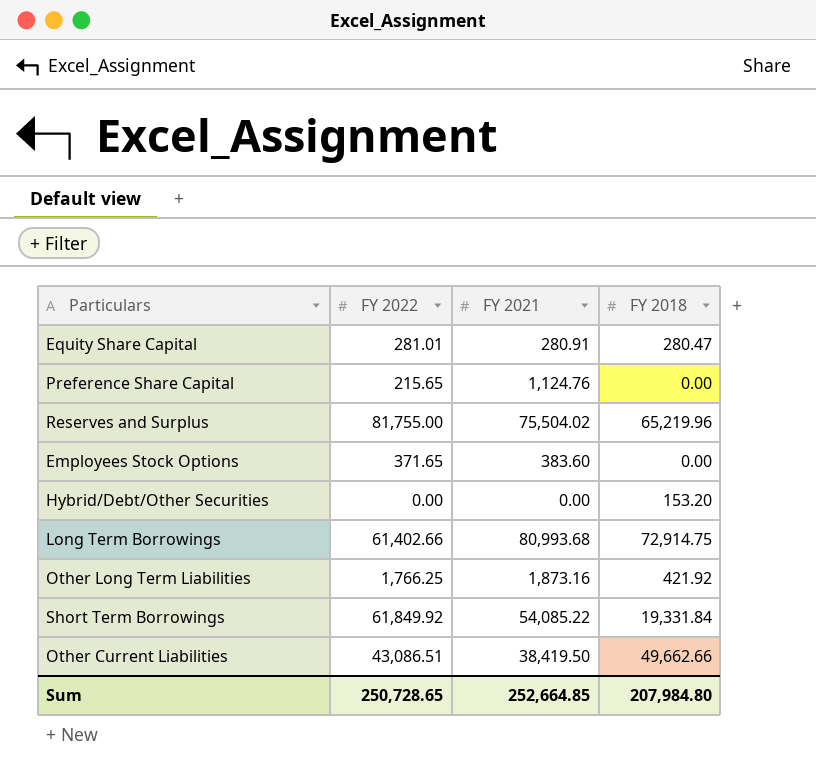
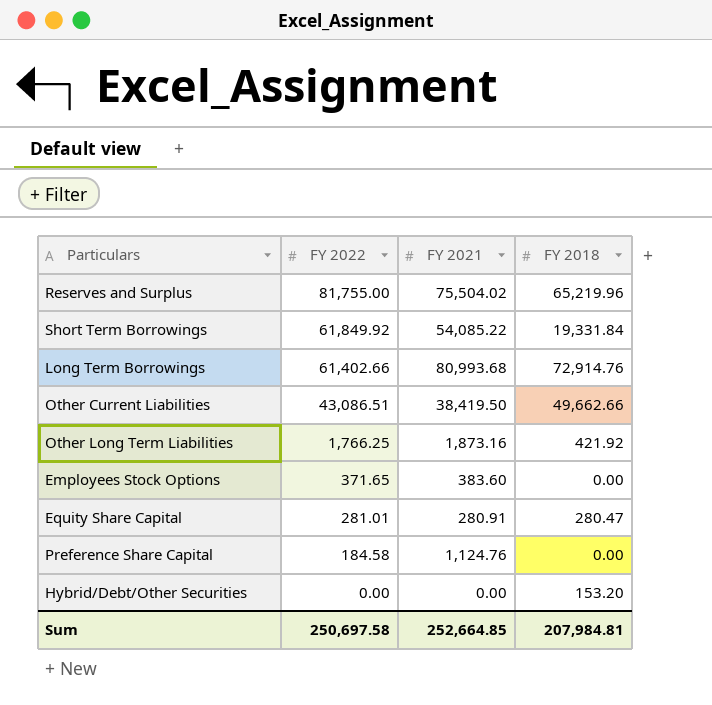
row order: none -> FY 2022 descending
Long Term Borrowings | FY 2018: 72,914.75 -> 72,914.76
Preference Share Capital | FY 2022: 215.65 -> 184.58
Sum | FY 2022: 250,728.65 -> 250,697.58
Sum | FY 2018: 207,984.80 -> 207,984.81

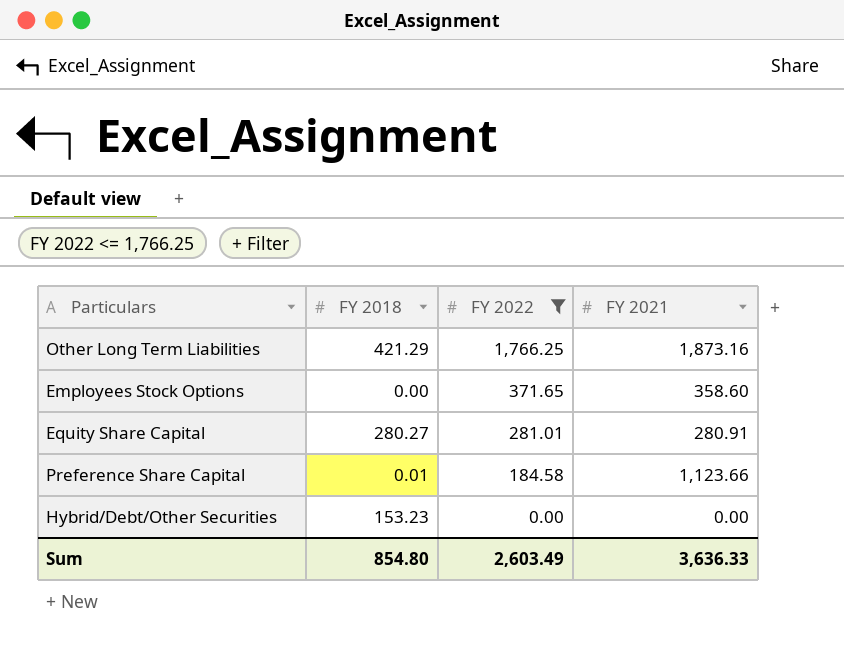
filter: none -> FY 2022 <= 1,766.25
column FY 2018 | position: 4 -> 2
Other Long Term Liabilities | FY 2018: 421.92 -> 421.29
Employees Stock Options | FY 2021: 383.60 -> 358.60
Equity Share Capital | FY 2018: 280.47 -> 280.27
Preference Share Capital | FY 2018: 0.00 -> 0.01
Preference Share Capital | FY 2021: 1,124.76 -> 1,123.66
Hybrid/Debt/Other Securities | FY 2018: 153.20 -> 153.23
Sum | FY 2018: 207,984.81 -> 854.80
Sum | FY 2022: 250,697.58 -> 2,603.49
Sum | FY 2021: 252,664.85 -> 3,636.33

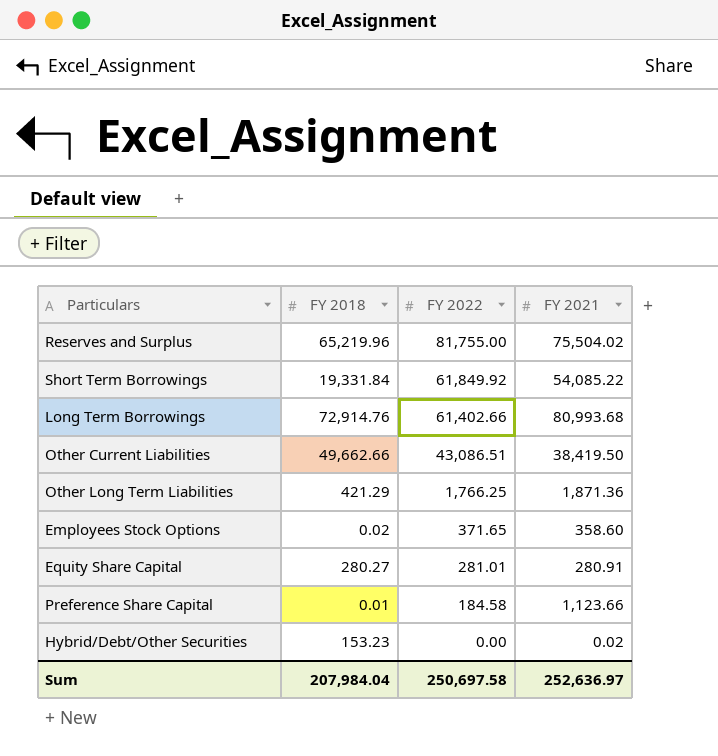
filter: FY 2022 <= 1,766.25 -> none
Other Long Term Liabilities | FY 2021: 1,873.16 -> 1,871.36
Employees Stock Options | FY 2018: 0.00 -> 0.02
Hybrid/Debt/Other Securities | FY 2021: 0.00 -> 0.02
Sum | FY 2018: 854.80 -> 207,984.04
Sum | FY 2022: 2,603.49 -> 250,697.58
Sum | FY 2021: 3,636.33 -> 252,636.97

